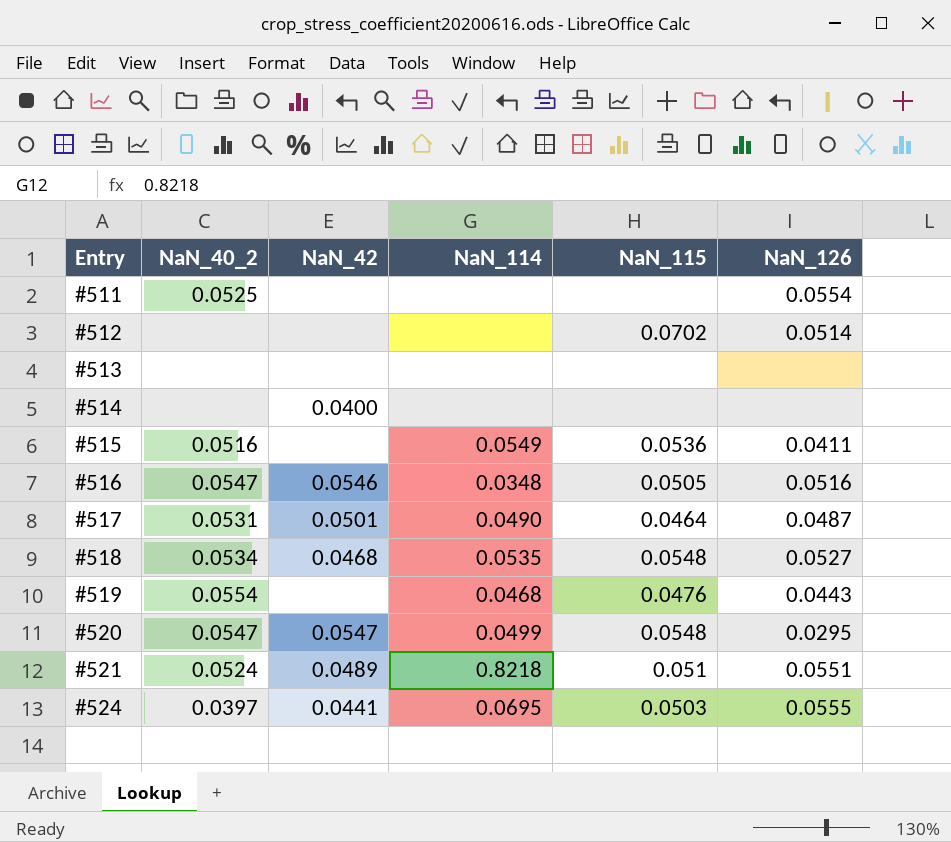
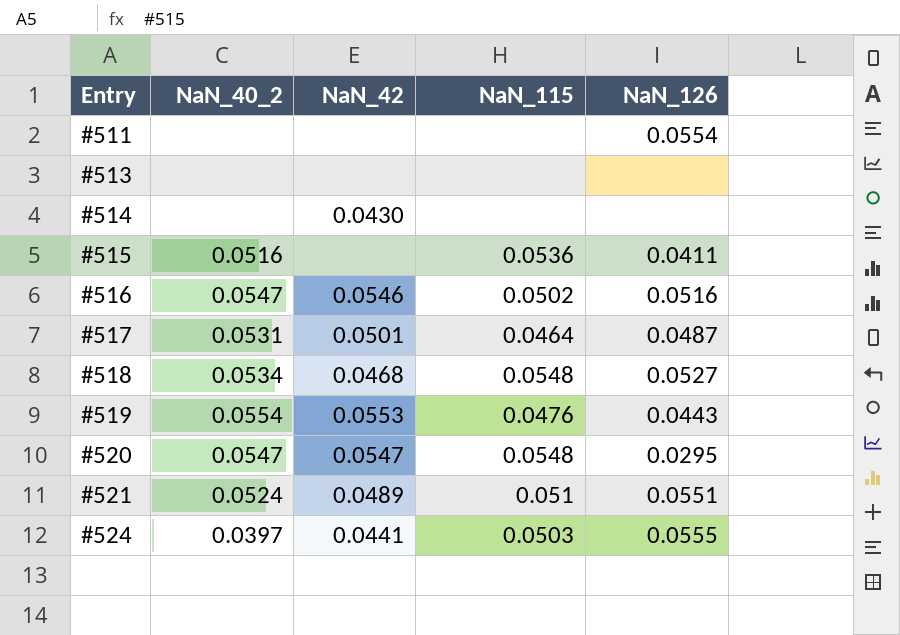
column NaN_114 | position: 4 -> none
row #512: none | none | none | 0.0702 | 0.0514 -> none
#511 | NaN_40_2: 0.0525 -> none
#514 | NaN_42: 0.0400 -> 0.0430
#516 | NaN_115: 0.0505 -> 0.0502
#519 | NaN_42: none -> 0.0553

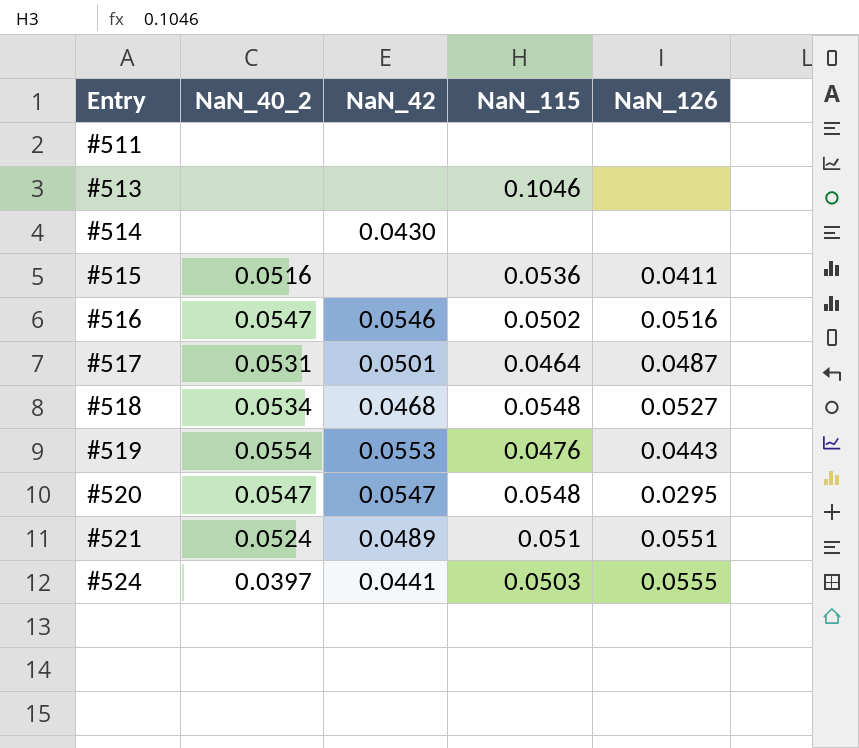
#511 | NaN_126: 0.0554 -> none
#513 | NaN_115: none -> 0.1046

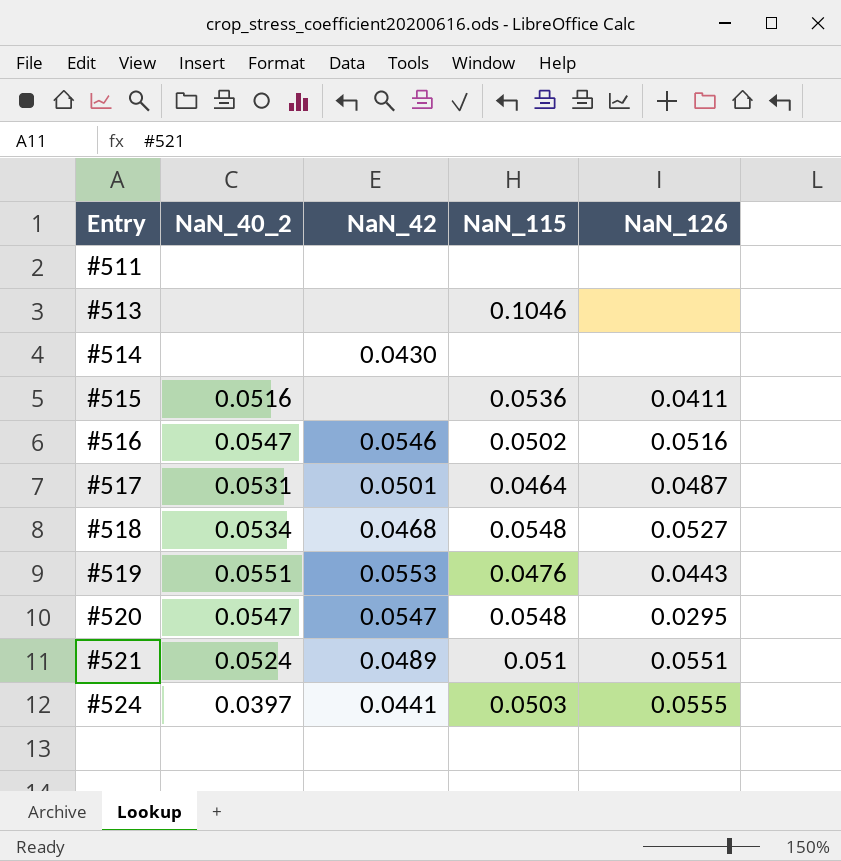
#519 | NaN_40_2: 0.0554 -> 0.0551

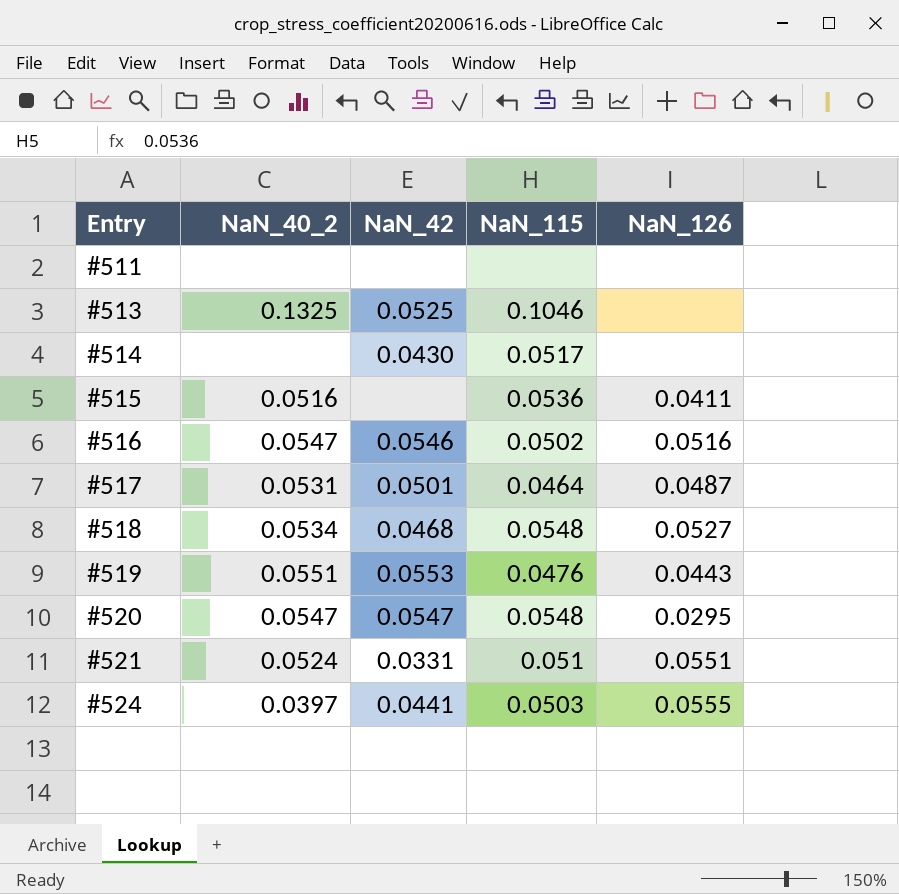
#513 | NaN_40_2: none -> 0.1325
#513 | NaN_42: none -> 0.0525
#514 | NaN_115: none -> 0.0517
#521 | NaN_42: 0.0489 -> 0.0331

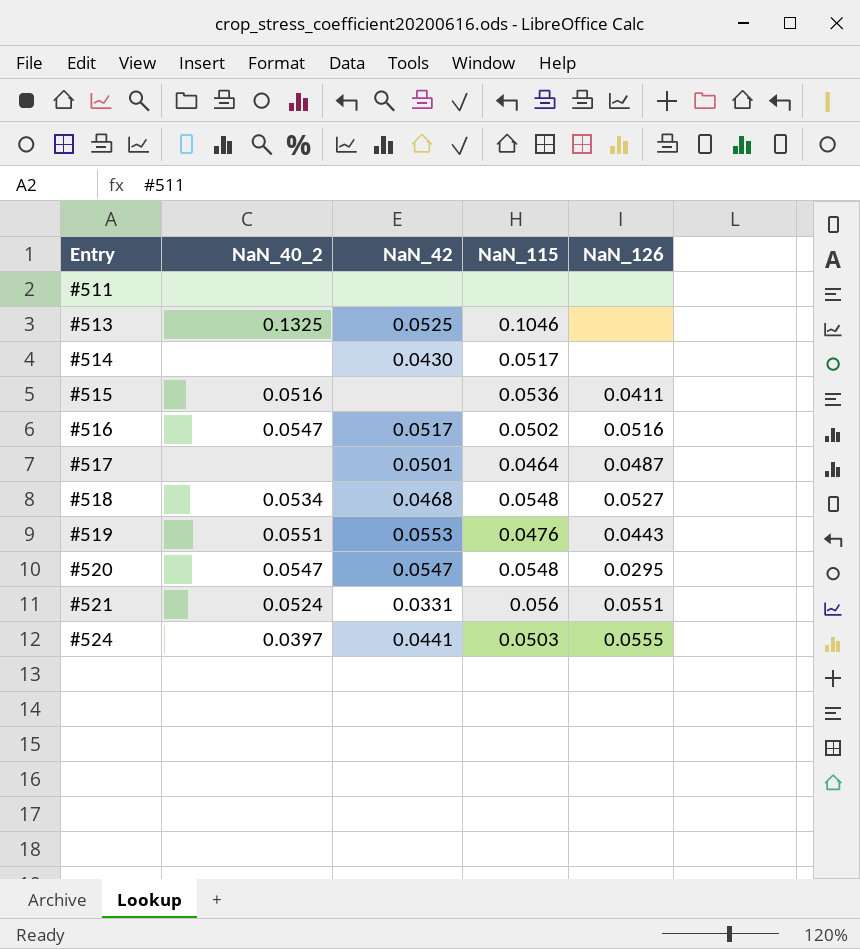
#516 | NaN_42: 0.0546 -> 0.0517
#517 | NaN_40_2: 0.0531 -> none
#521 | NaN_115: 0.051 -> 0.056

